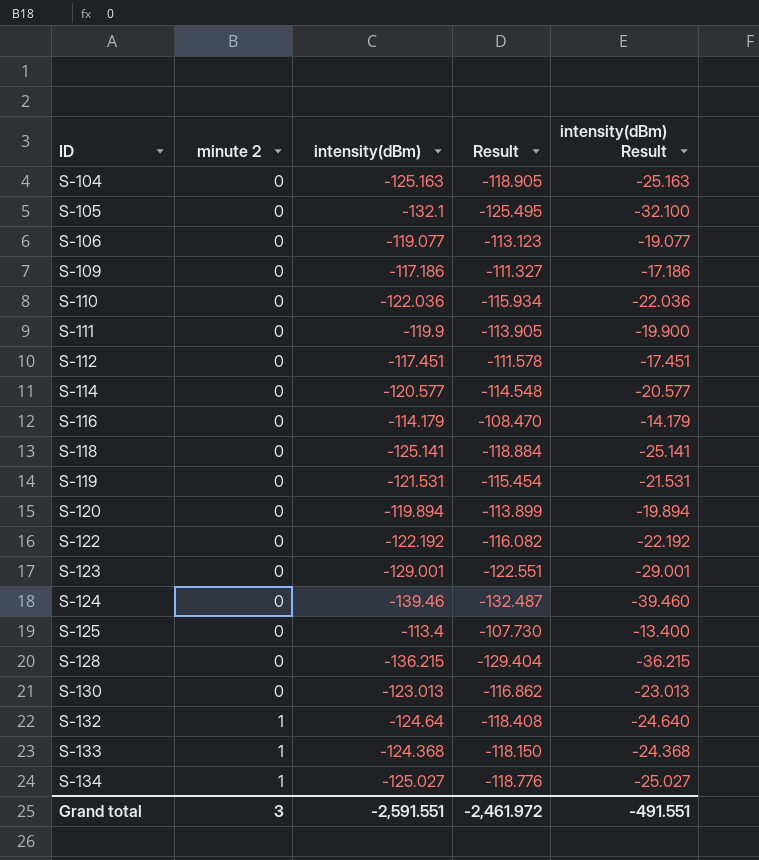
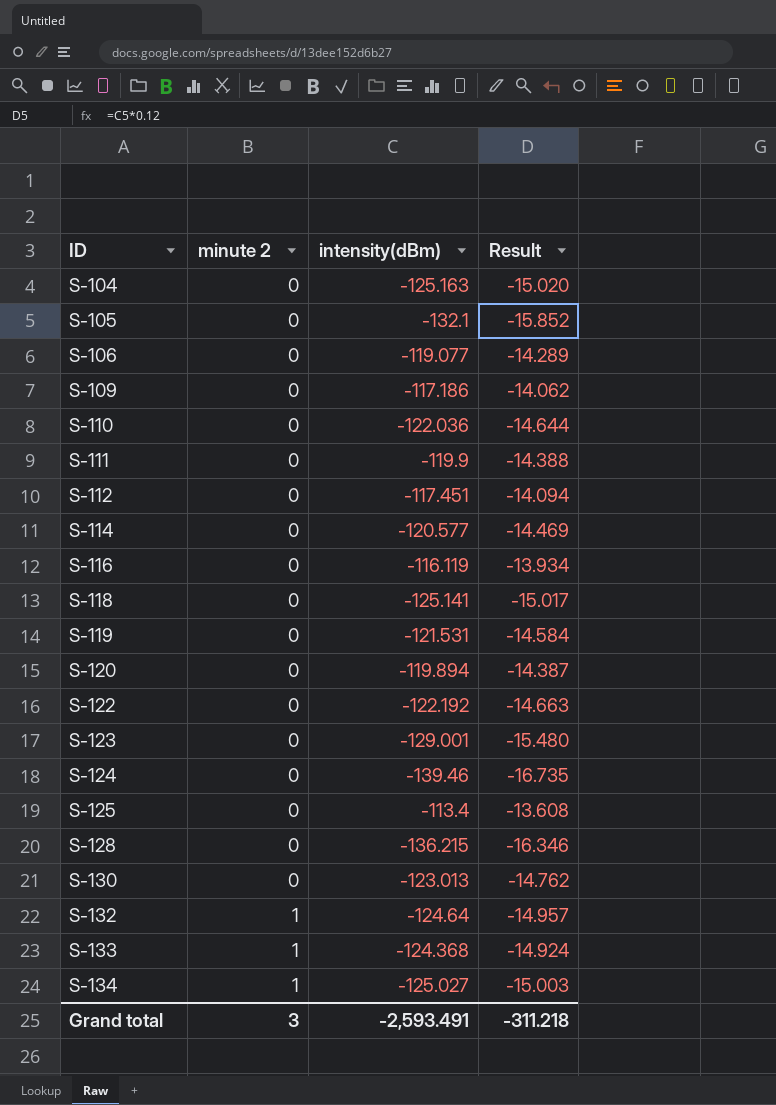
column intensity(dBm) Result | formula: [intensity(dBm)] + 100 -> none
column Result | formula: [intensity(dBm)] * 0.95 -> [intensity(dBm)] * 0.12
S-116 | intensity(dBm): -114.179 -> -116.119
Grand total | intensity(dBm): -2,591.551 -> -2,593.491
Grand total | Result: -2,461.972 -> -311.218

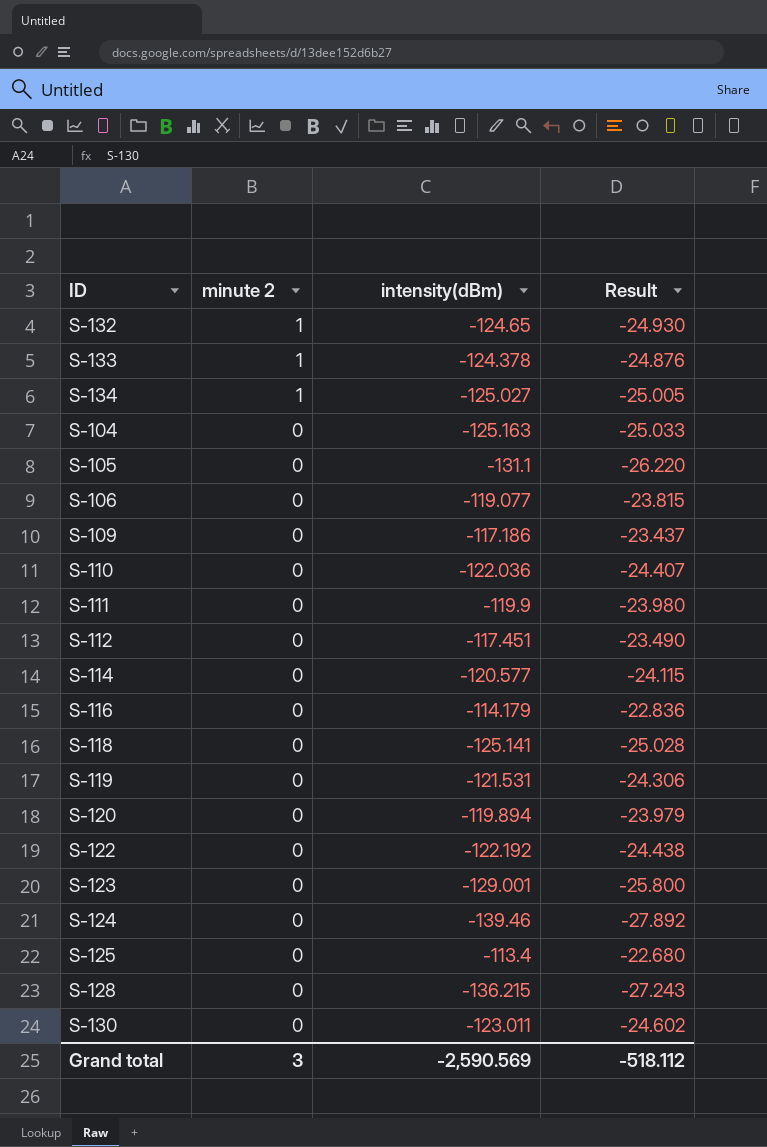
row order: ID ascending -> minute 2 descending
column Result | formula: [intensity(dBm)] * 0.12 -> [intensity(dBm)] * 0.2
S-132 | intensity(dBm): -124.64 -> -124.65
S-133 | intensity(dBm): -124.368 -> -124.378
S-105 | intensity(dBm): -132.1 -> -131.1
S-116 | intensity(dBm): -116.119 -> -114.179
S-130 | intensity(dBm): -123.013 -> -123.011
Grand total | intensity(dBm): -2,593.491 -> -2,590.569
Grand total | Result: -311.218 -> -518.112

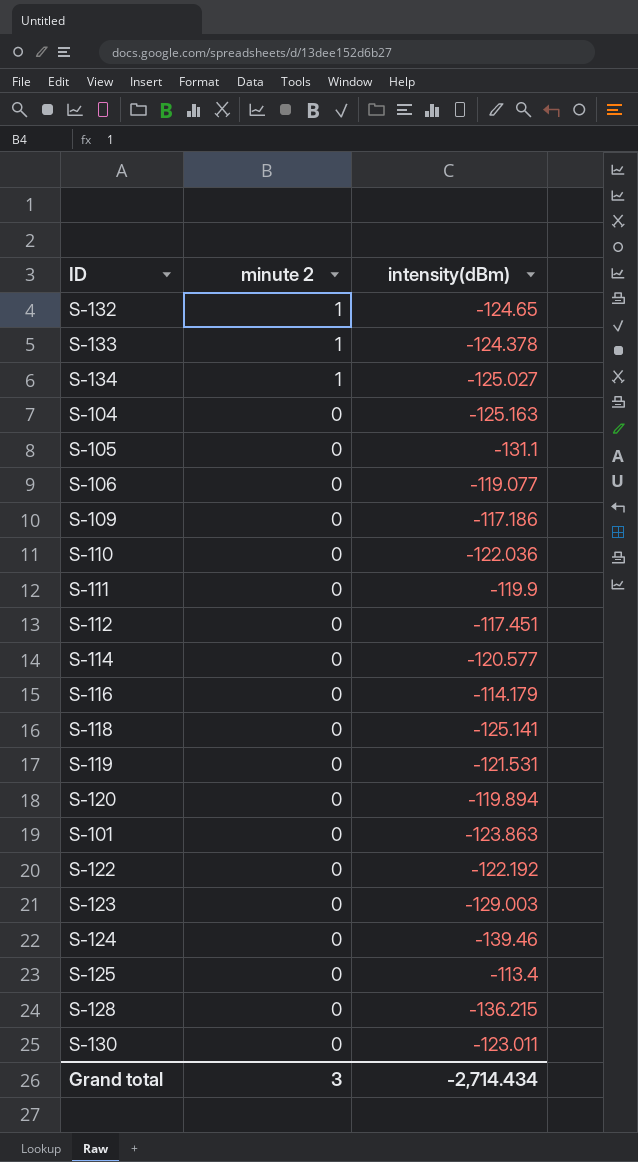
column Result | formula: [intensity(dBm)] * 0.2 -> none
row S-101: none -> 0 | -123.863
S-123 | intensity(dBm): -129.001 -> -129.003
Grand total | intensity(dBm): -2,590.569 -> -2,714.434

